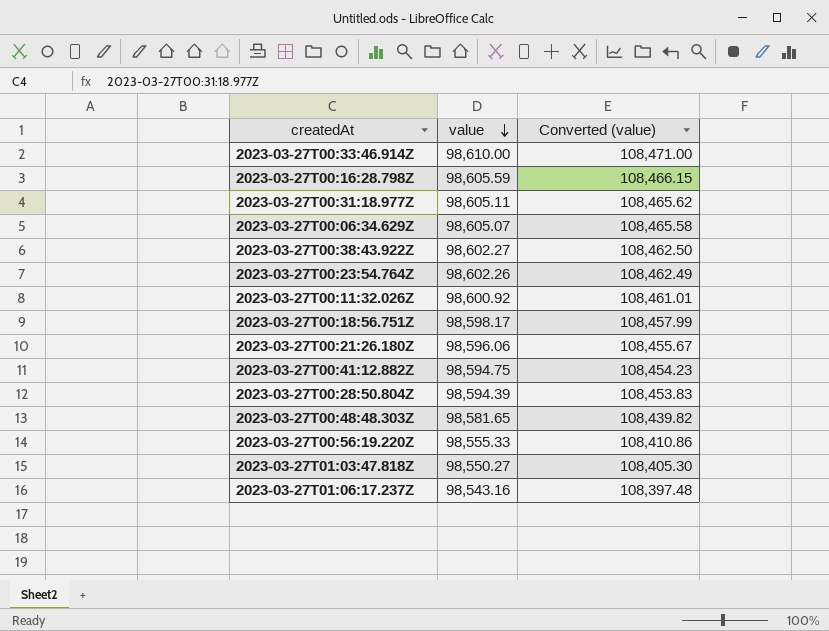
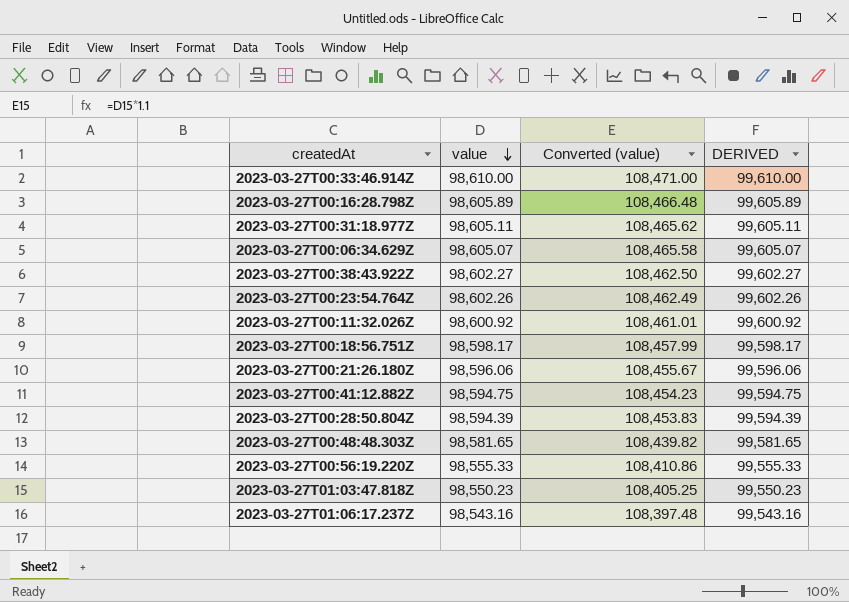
column DERIVED | formula: none -> [value] + 1000
2023-03-27T00:16:28.798Z | value: 98,605.59 -> 98,605.89
2023-03-27T00:16:28.798Z | Converted (value): 108,466.15 -> 108,466.48
2023-03-27T01:03:47.818Z | value: 98,550.27 -> 98,550.23
2023-03-27T01:03:47.818Z | Converted (value): 108,405.30 -> 108,405.25

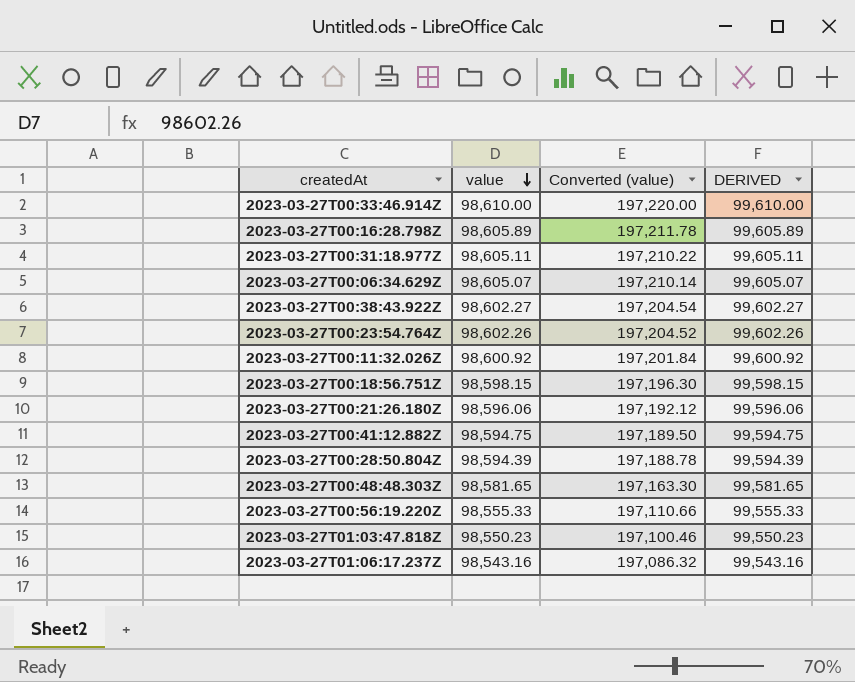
column Converted (value) | formula: [value] * 1.1 -> [value] * 2
2023-03-27T00:18:56.751Z | value: 98,598.17 -> 98,598.15
2023-03-27T00:18:56.751Z | DERIVED: 99,598.17 -> 99,598.15

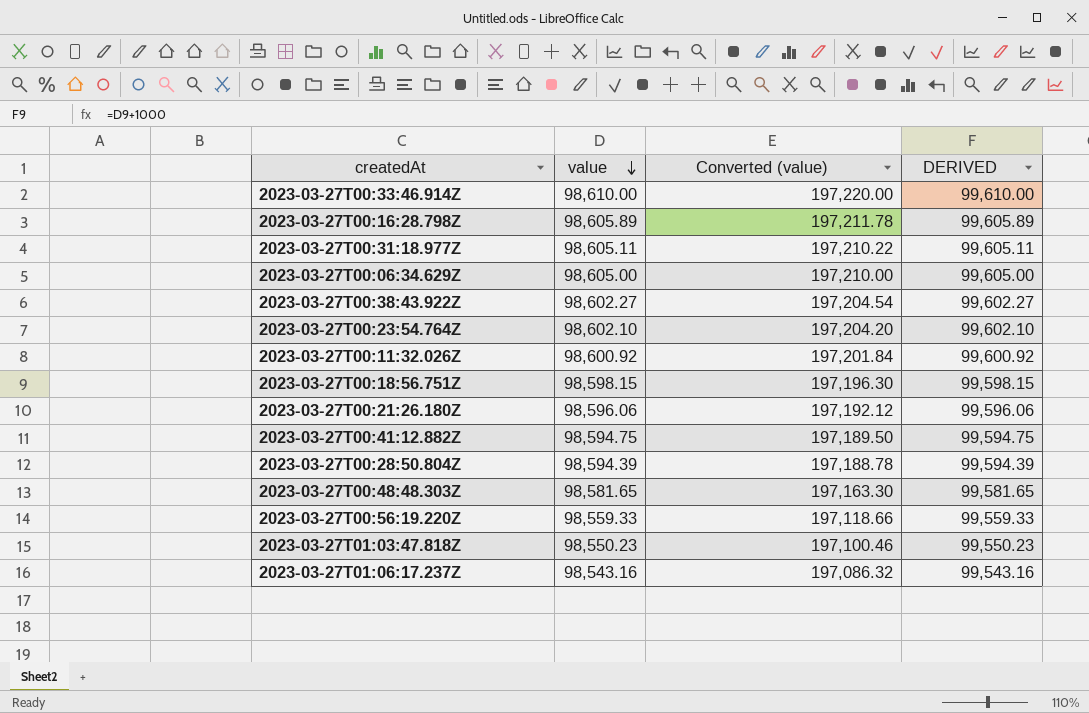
2023-03-27T00:06:34.629Z | value: 98,605.07 -> 98,605.00
2023-03-27T00:06:34.629Z | Converted (value): 197,210.14 -> 197,210.00
2023-03-27T00:06:34.629Z | DERIVED: 99,605.07 -> 99,605.00
2023-03-27T00:23:54.764Z | value: 98,602.26 -> 98,602.10
2023-03-27T00:23:54.764Z | Converted (value): 197,204.52 -> 197,204.20
2023-03-27T00:23:54.764Z | DERIVED: 99,602.26 -> 99,602.10
2023-03-27T00:56:19.220Z | value: 98,555.33 -> 98,559.33
2023-03-27T00:56:19.220Z | Converted (value): 197,110.66 -> 197,118.66
2023-03-27T00:56:19.220Z | DERIVED: 99,555.33 -> 99,559.33

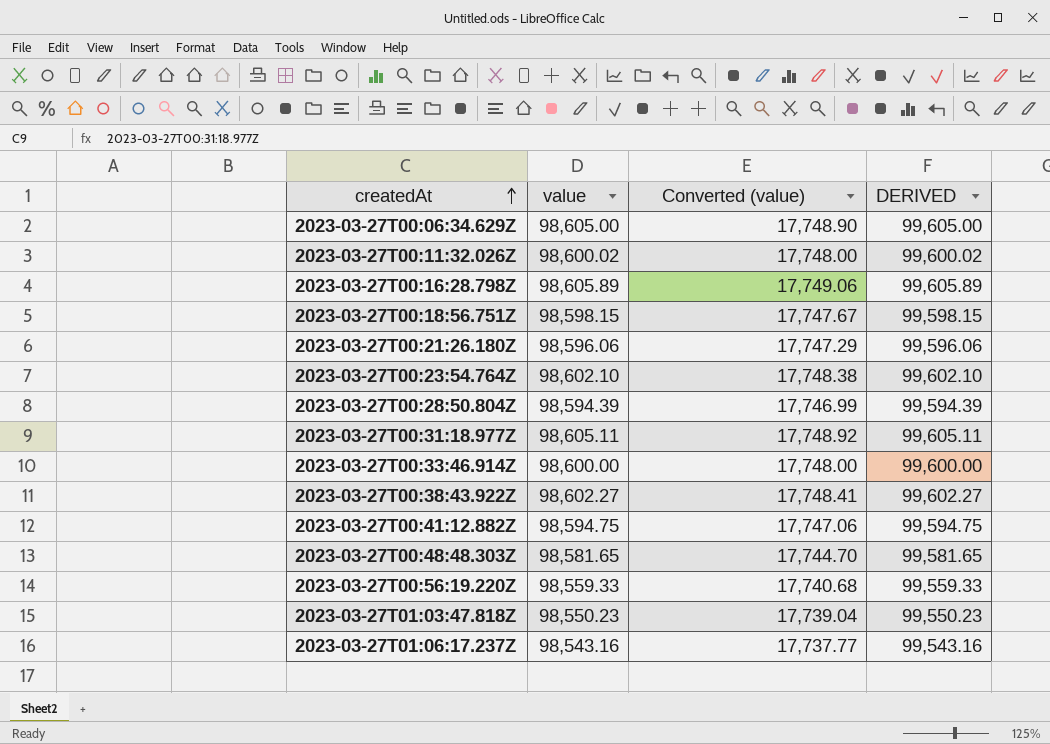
row order: value descending -> createdAt ascending
column Converted (value) | formula: [value] * 2 -> [value] * 0.18
2023-03-27T00:11:32.026Z | value: 98,600.92 -> 98,600.02
2023-03-27T00:11:32.026Z | DERIVED: 99,600.92 -> 99,600.02
2023-03-27T00:33:46.914Z | value: 98,610.00 -> 98,600.00
2023-03-27T00:33:46.914Z | DERIVED: 99,610.00 -> 99,600.00

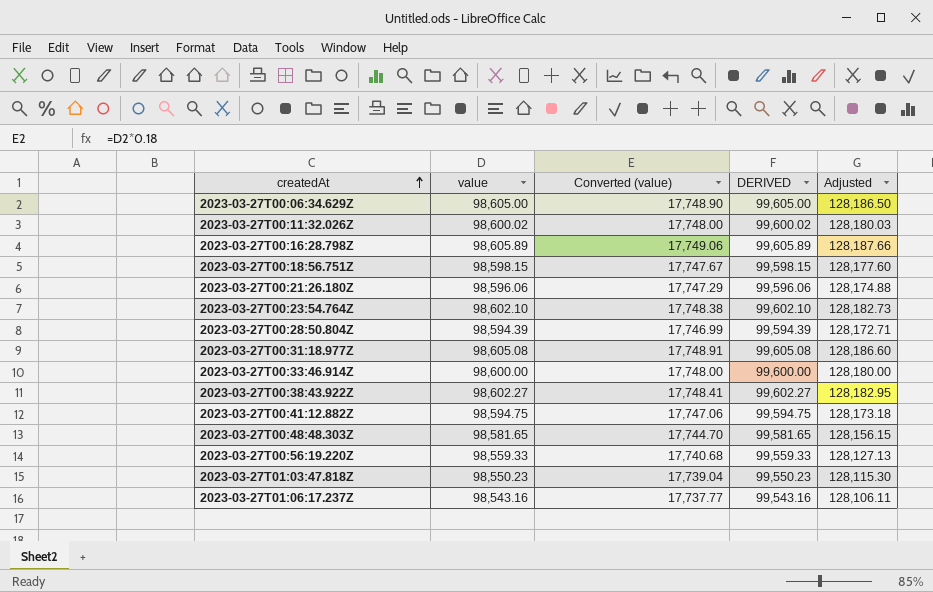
column Adjusted | formula: none -> [value] * 1.3
2023-03-27T00:31:18.977Z | value: 98,605.11 -> 98,605.08
2023-03-27T00:31:18.977Z | Converted (value): 17,748.92 -> 17,748.91
2023-03-27T00:31:18.977Z | DERIVED: 99,605.11 -> 99,605.08

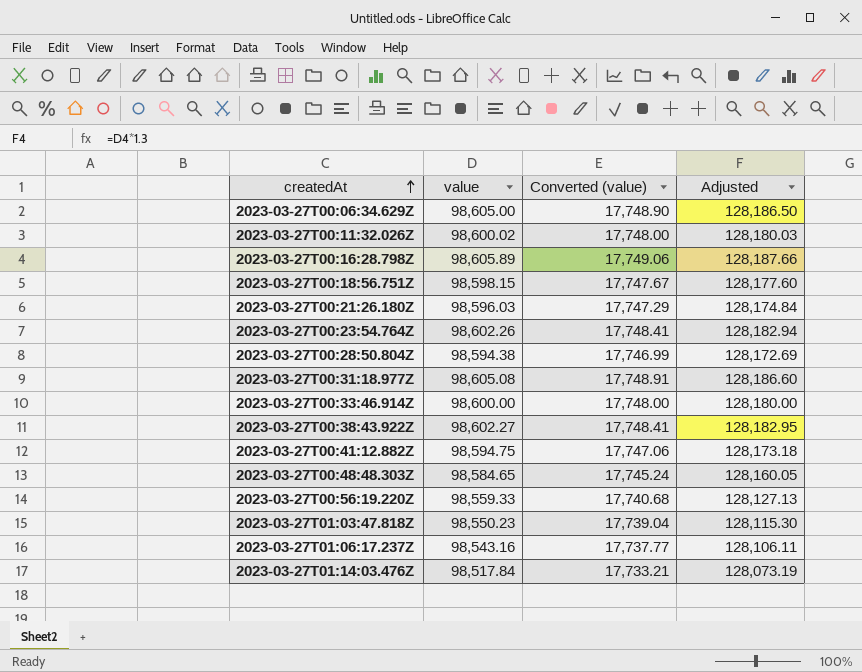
column DERIVED | formula: [value] + 1000 -> none
2023-03-27T00:21:26.180Z | value: 98,596.06 -> 98,596.03
2023-03-27T00:21:26.180Z | Adjusted: 128,174.88 -> 128,174.84
2023-03-27T00:23:54.764Z | value: 98,602.10 -> 98,602.26
2023-03-27T00:23:54.764Z | Converted (value): 17,748.38 -> 17,748.41
2023-03-27T00:23:54.764Z | Adjusted: 128,182.73 -> 128,182.94
2023-03-27T00:28:50.804Z | value: 98,594.39 -> 98,594.38
2023-03-27T00:28:50.804Z | Adjusted: 128,172.71 -> 128,172.69
2023-03-27T00:48:48.303Z | value: 98,581.65 -> 98,584.65
2023-03-27T00:48:48.303Z | Converted (value): 17,744.70 -> 17,745.24
2023-03-27T00:48:48.303Z | Adjusted: 128,156.15 -> 128,160.05
row 2023-03-27T01:14:03.476Z: none -> 98,517.84 | 17,733.21 | 128,073.19

